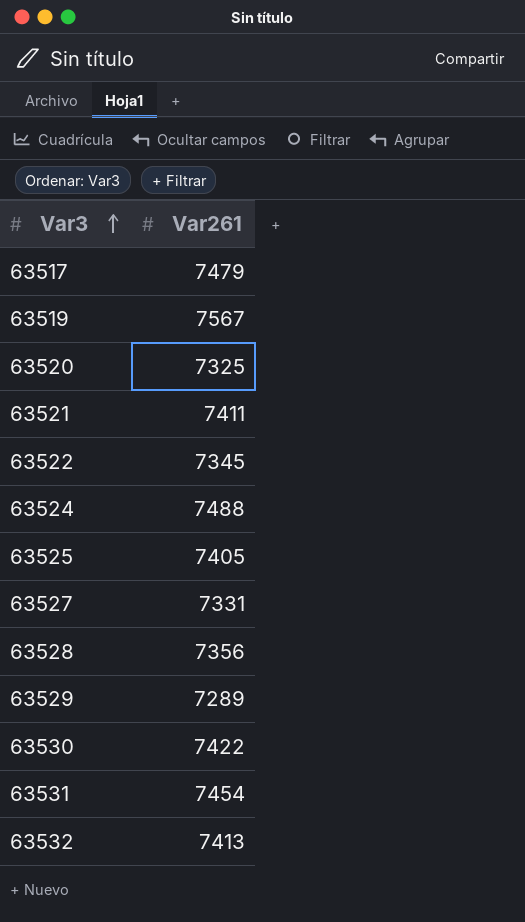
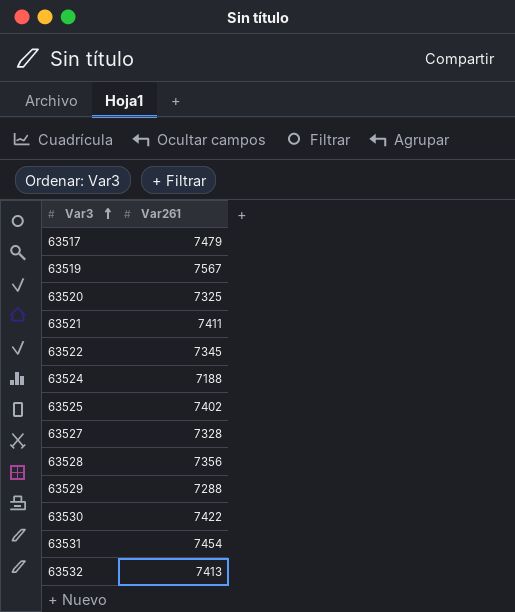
63524 | Var261: 7488 -> 7188
63525 | Var261: 7405 -> 7402
63527 | Var261: 7331 -> 7328
63529 | Var261: 7289 -> 7288

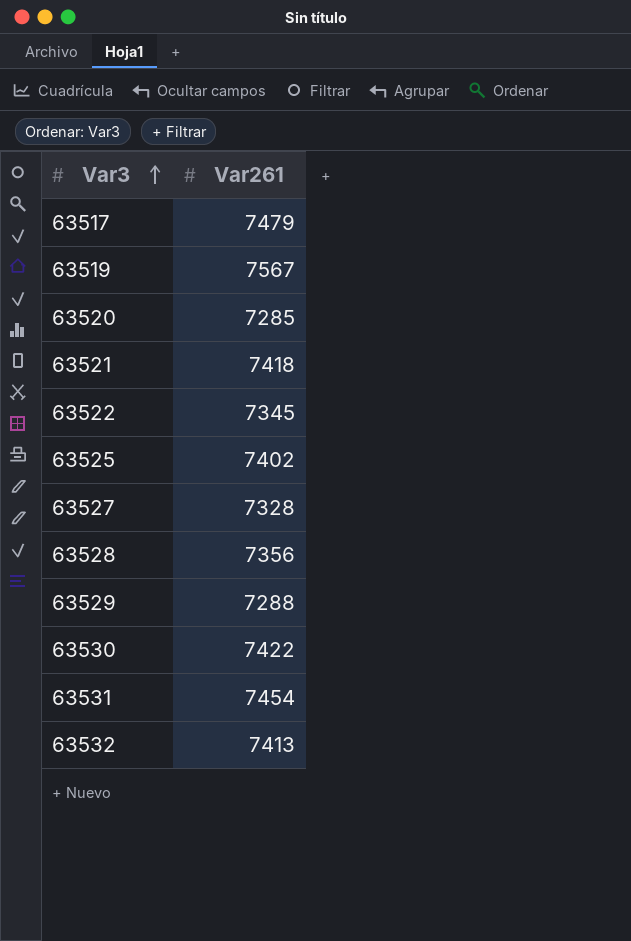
row 63524: 7188 -> none
63520 | Var261: 7325 -> 7285
63521 | Var261: 7411 -> 7418

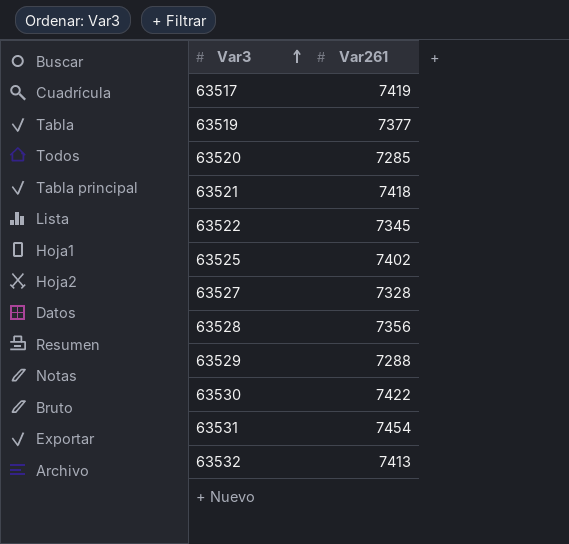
63517 | Var261: 7479 -> 7419
63519 | Var261: 7567 -> 7377

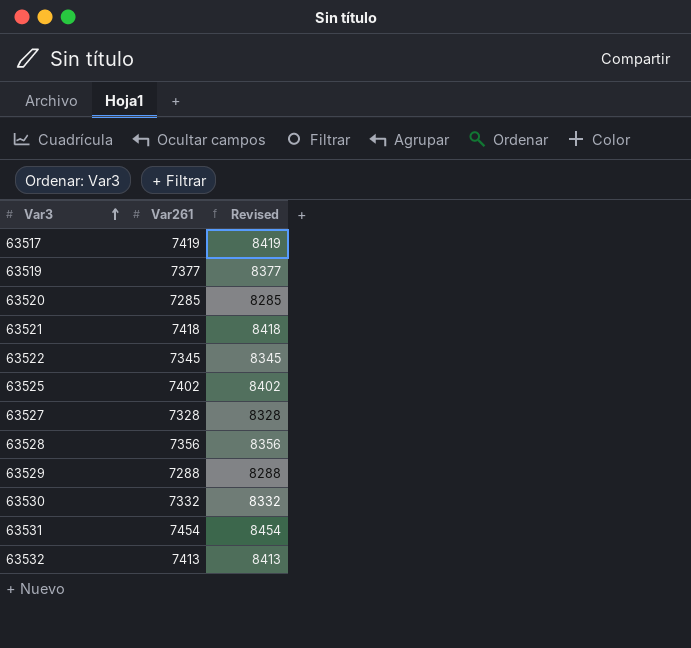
column Revised | formula: none -> [Var261] + 1000
63530 | Var261: 7422 -> 7332

